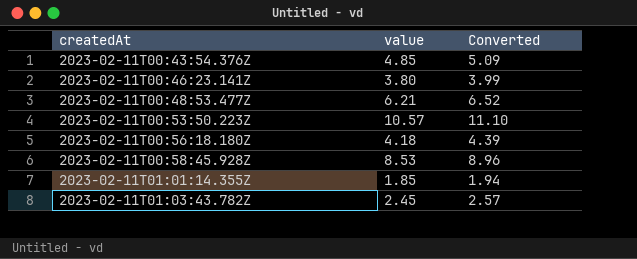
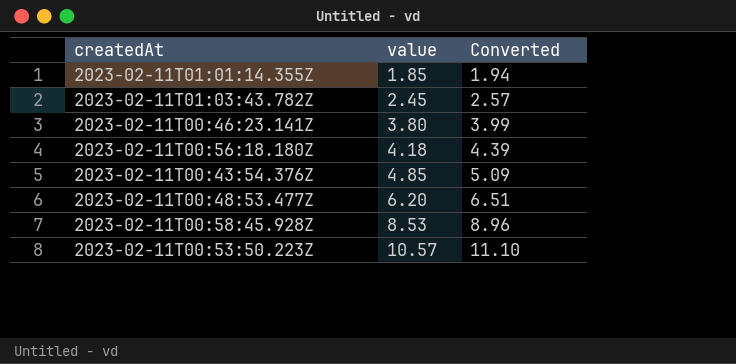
row order: createdAt ascending -> value ascending
2023-02-11T00:48:53.477Z | value: 6.21 -> 6.20
2023-02-11T00:48:53.477Z | Converted: 6.52 -> 6.51

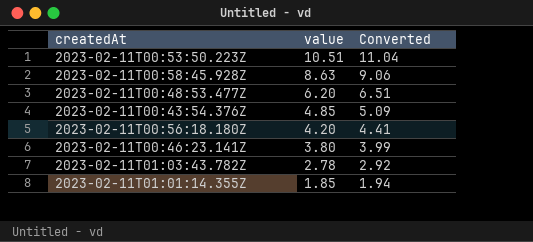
row order: value ascending -> value descending
2023-02-11T00:53:50.223Z | value: 10.57 -> 10.51
2023-02-11T00:53:50.223Z | Converted: 11.10 -> 11.04
2023-02-11T00:58:45.928Z | value: 8.53 -> 8.63
2023-02-11T00:58:45.928Z | Converted: 8.96 -> 9.06
2023-02-11T00:56:18.180Z | value: 4.18 -> 4.20
2023-02-11T00:56:18.180Z | Converted: 4.39 -> 4.41
2023-02-11T01:03:43.782Z | value: 2.45 -> 2.78
2023-02-11T01:03:43.782Z | Converted: 2.57 -> 2.92

